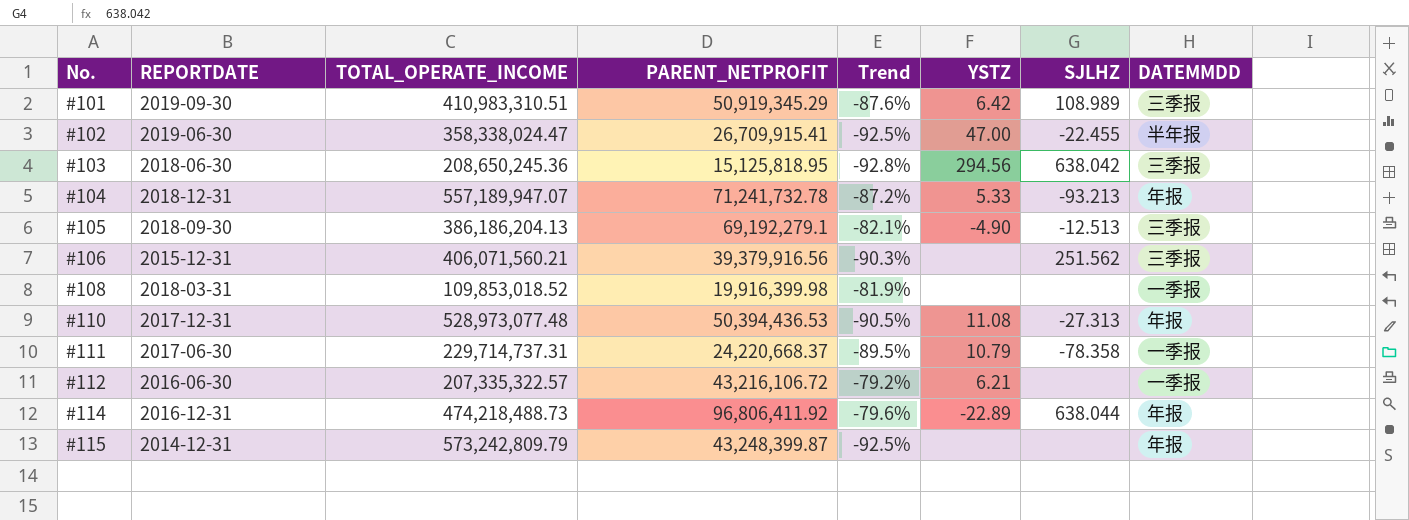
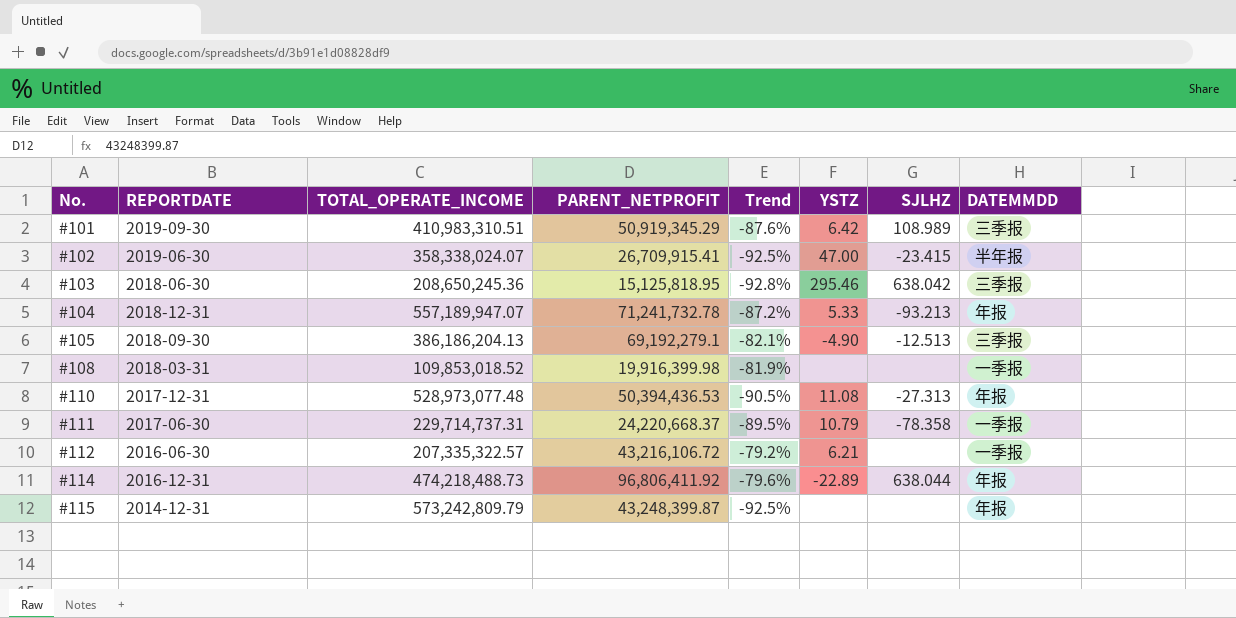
row #106: 2015-12-31 | 406,071,560.21 | 39,379,916.56 | -90.3% | none | 251.562 | 三季报 -> none
#102 | TOTAL_OPERATE_INCOME: 358,338,024.47 -> 358,338,024.07
#102 | SJLHZ: -22.455 -> -23.415
#103 | YSTZ: 294.56 -> 295.46

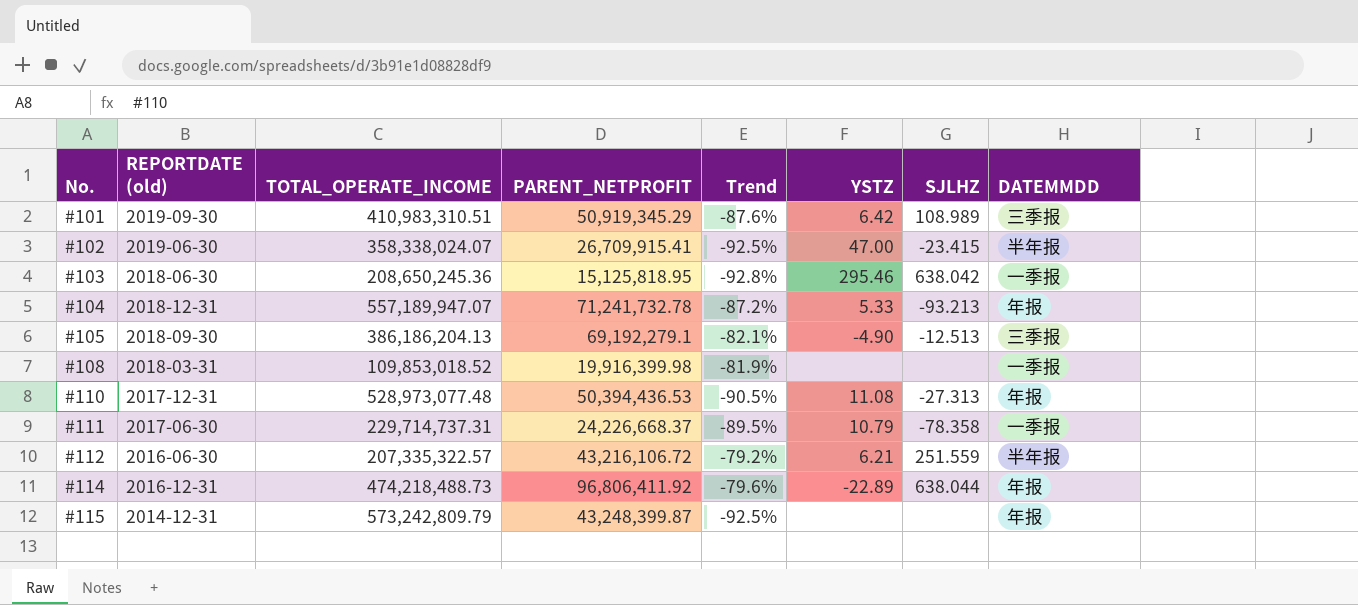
column name: REPORTDATE -> REPORTDATE (old)
#103 | DATEMMDD: 三季报 -> 一季报
#111 | PARENT_NETPROFIT: 24,220,668.37 -> 24,226,668.37
#112 | SJLHZ: none -> 251.559
#112 | DATEMMDD: 一季报 -> 半年报

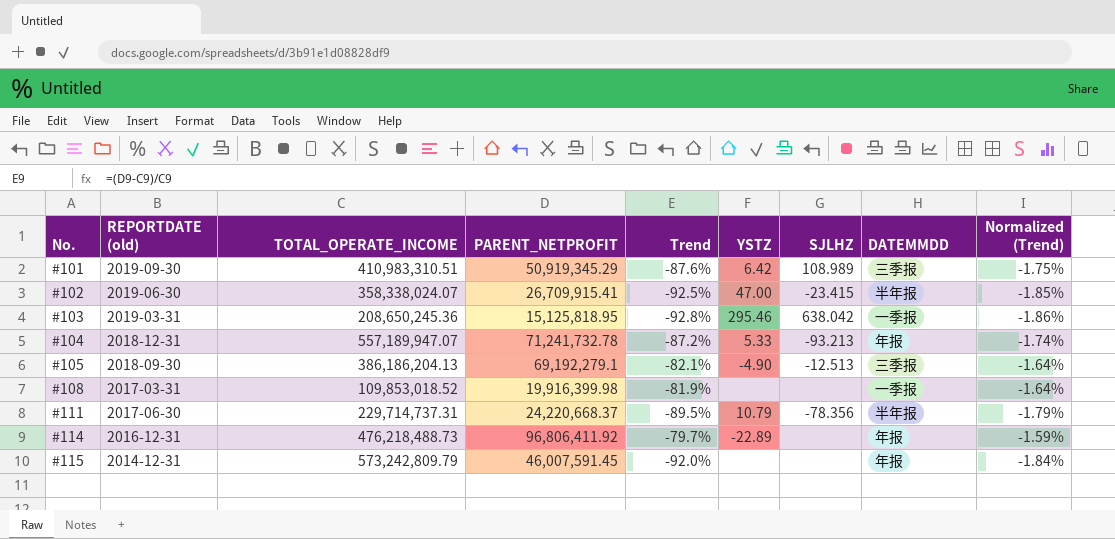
column Normalized (Trend) | formula: none -> [Trend] * 0.02
row #110: 2017-12-31 | 528,973,077.48 | 50,394,436.53 | -90.5% | 11.08 | -27.313 | 年报 -> none
row #112: 2016-06-30 | 207,335,322.57 | 43,216,106.72 | -79.2% | 6.21 | 251.559 | 半年报 -> none
#103 | REPORTDATE (old): 2018-06-30 -> 2019-03-31
#108 | REPORTDATE (old): 2018-03-31 -> 2017-03-31
#111 | PARENT_NETPROFIT: 24,226,668.37 -> 24,220,668.37
#111 | SJLHZ: -78.358 -> -78.356
#111 | DATEMMDD: 一季报 -> 半年报
#114 | TOTAL_OPERATE_INCOME: 474,218,488.73 -> 476,218,488.73
#114 | Trend: -79.6% -> -79.7%
#114 | SJLHZ: 638.044 -> none
#115 | PARENT_NETPROFIT: 43,248,399.87 -> 46,007,591.45
#115 | Trend: -92.5% -> -92.0%

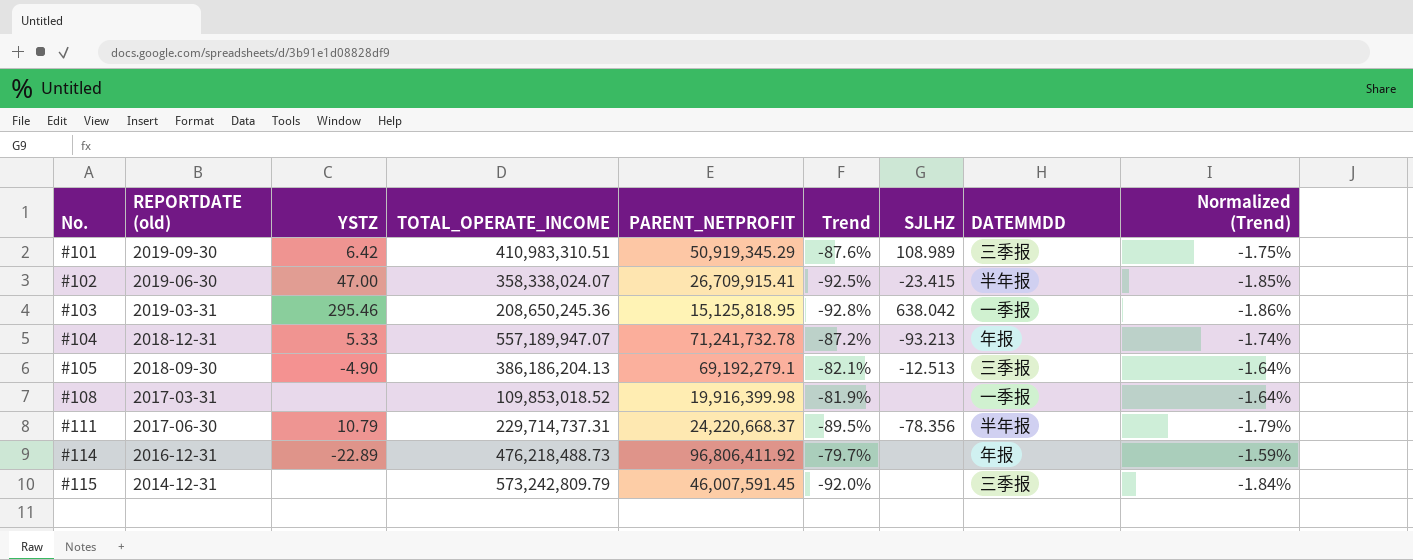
column YSTZ | position: 6 -> 3
#115 | DATEMMDD: 年报 -> 三季报

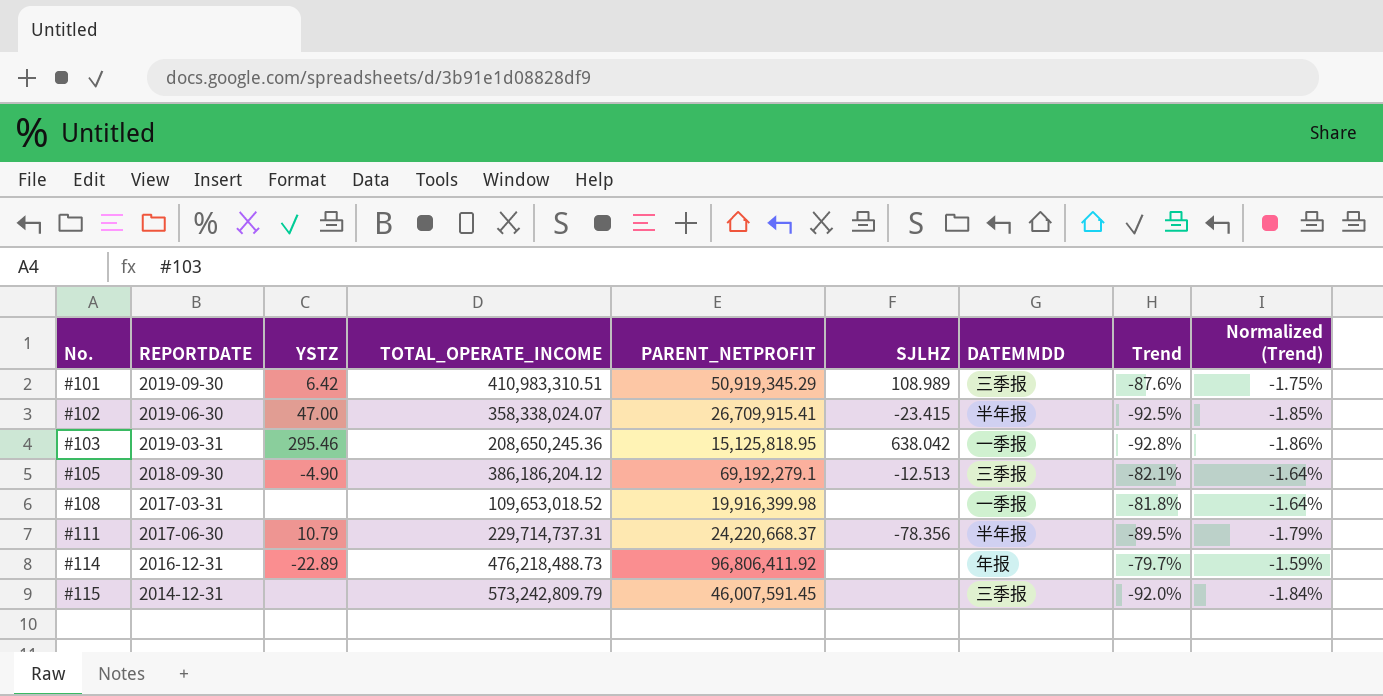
column name: REPORTDATE (old) -> REPORTDATE
column Trend | position: 6 -> 8
row #104: 2018-12-31 | 5.33 | 557,189,947.07 | 71,241,732.78 | -87.2% | -93.213 | 年报 | -1.74% -> none
#105 | TOTAL_OPERATE_INCOME: 386,186,204.13 -> 386,186,204.12
#108 | TOTAL_OPERATE_INCOME: 109,853,018.52 -> 109,653,018.52
#108 | Trend: -81.9% -> -81.8%

